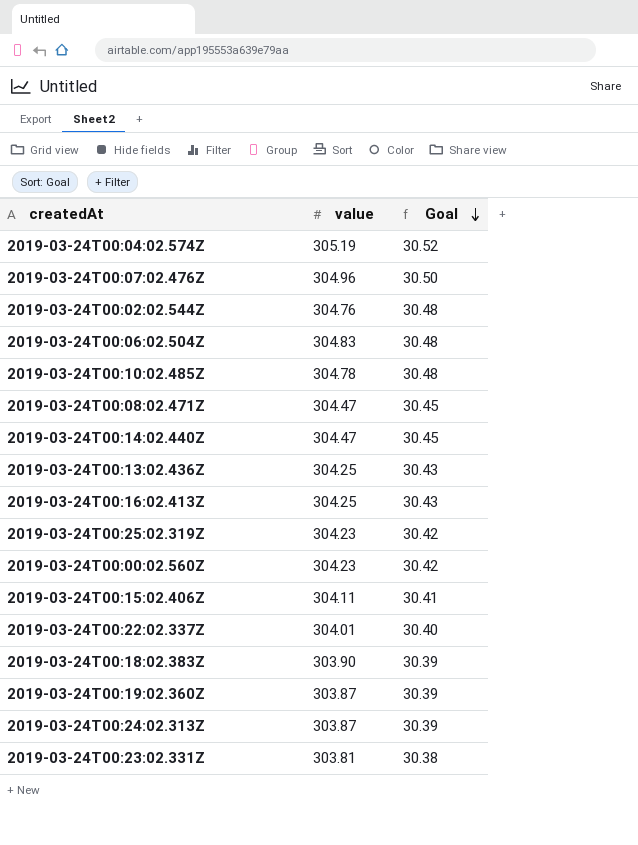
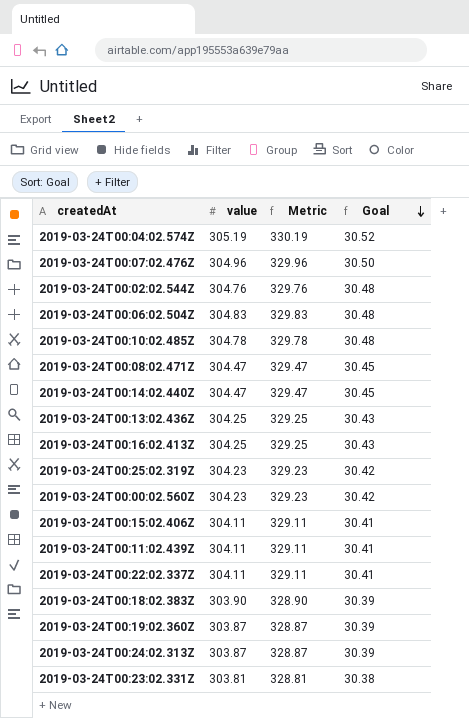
column Metric | formula: none -> [value] + 25
row 2019-03-24T00:11:02.439Z: none -> 304.11 | 329.11 | 30.41
2019-03-24T00:22:02.337Z | value: 304.01 -> 304.11
2019-03-24T00:22:02.337Z | Goal: 30.40 -> 30.41

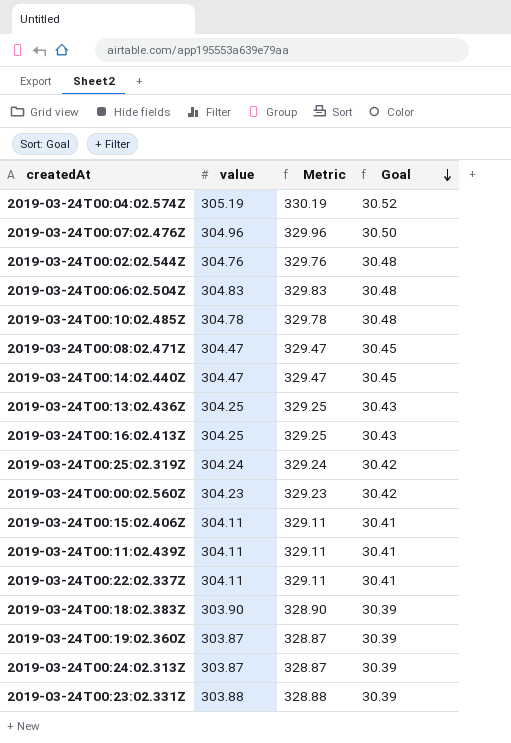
2019-03-24T00:25:02.319Z | value: 304.23 -> 304.24
2019-03-24T00:25:02.319Z | Metric: 329.23 -> 329.24
2019-03-24T00:23:02.331Z | value: 303.81 -> 303.88
2019-03-24T00:23:02.331Z | Metric: 328.81 -> 328.88
2019-03-24T00:23:02.331Z | Goal: 30.38 -> 30.39

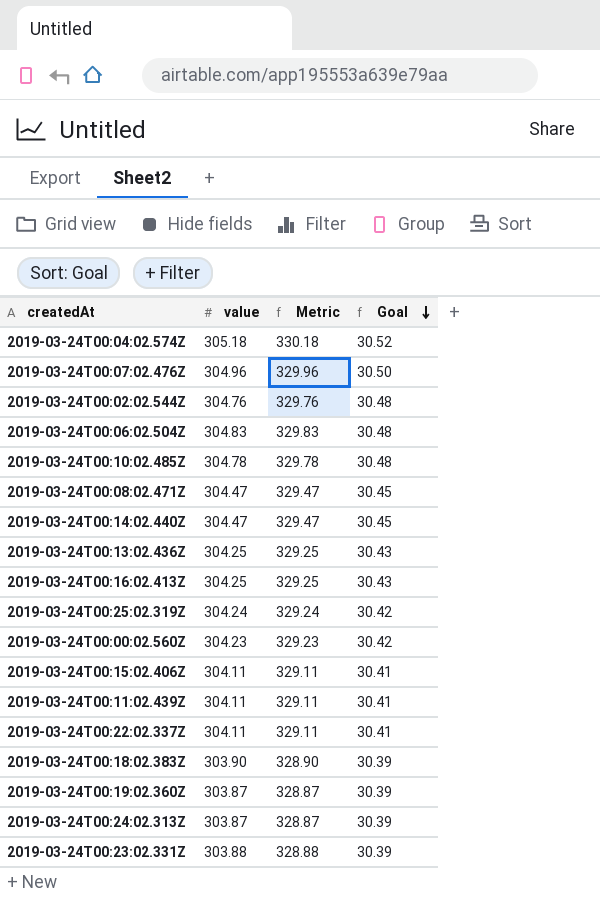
2019-03-24T00:04:02.574Z | value: 305.19 -> 305.18
2019-03-24T00:04:02.574Z | Metric: 330.19 -> 330.18

